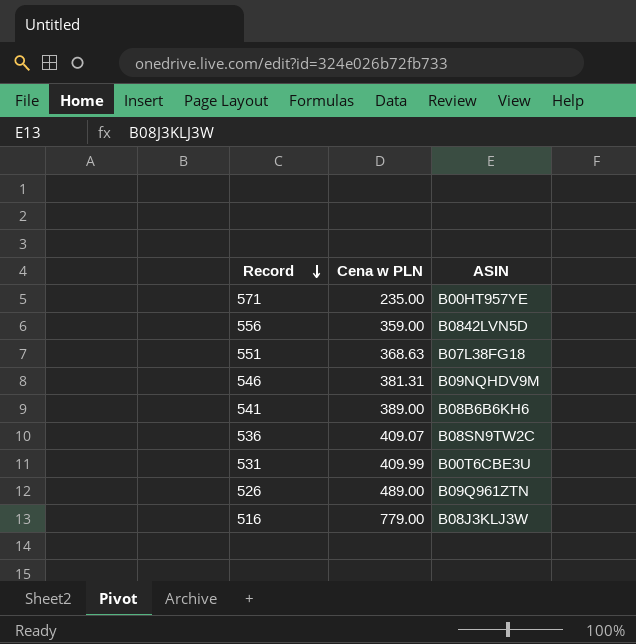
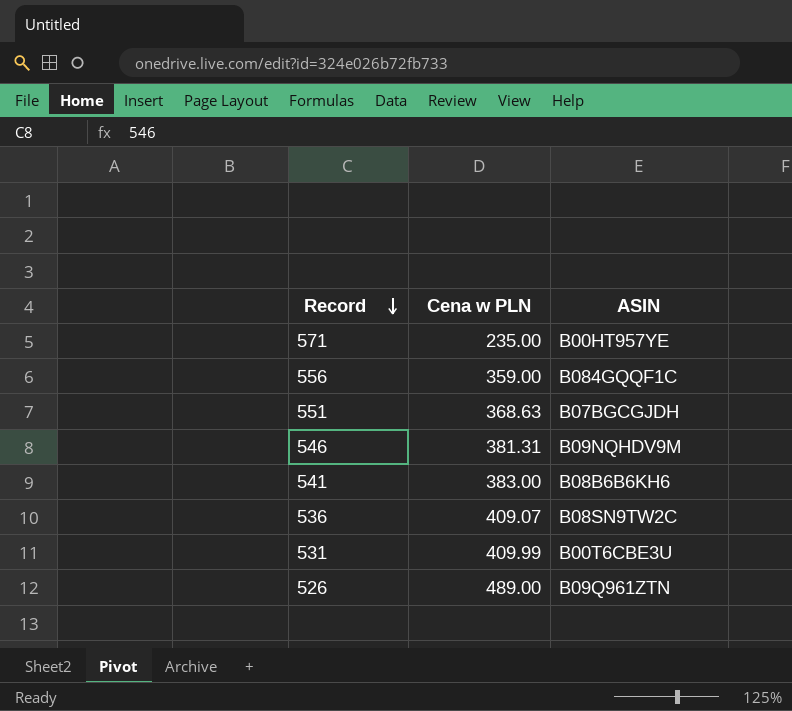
row 516: 779.00 | B08J3KLJ3W -> none
556 | ASIN: B0842LVN5D -> B084GQQF1C
551 | ASIN: B07L38FG18 -> B07BGCGJDH
541 | Cena w PLN: 389.00 -> 383.00

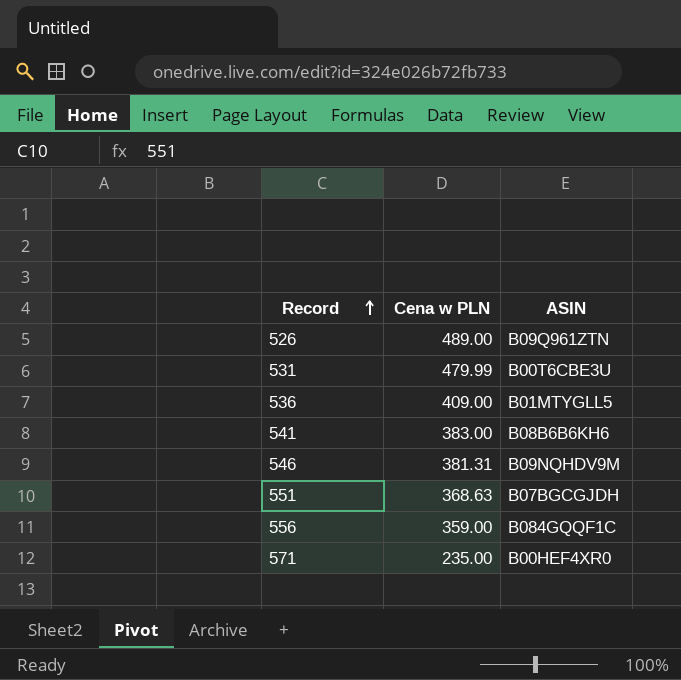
row order: Record descending -> Record ascending
531 | Cena w PLN: 409.99 -> 479.99
536 | Cena w PLN: 409.07 -> 409.00
536 | ASIN: B08SN9TW2C -> B01MTYGLL5
571 | ASIN: B00HT957YE -> B00HEF4XR0

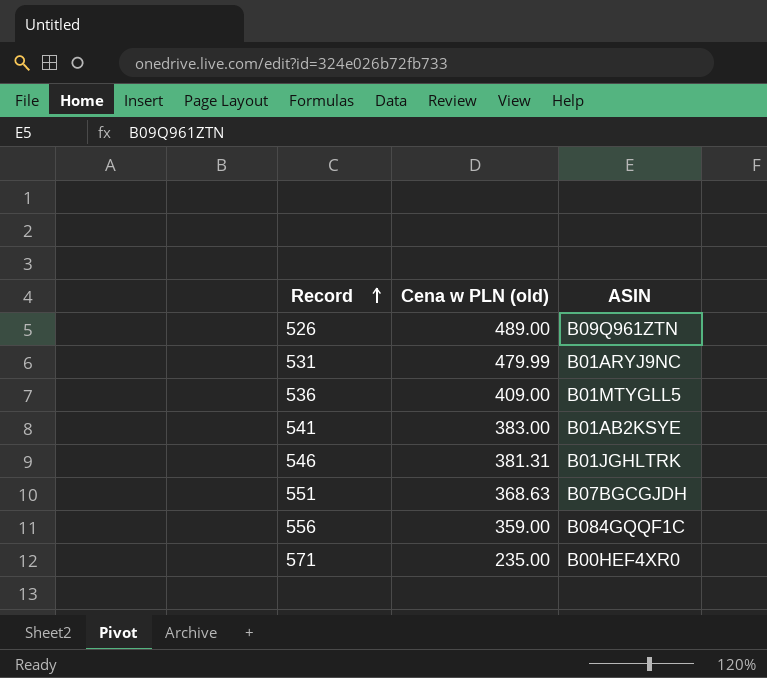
column name: Cena w PLN -> Cena w PLN (old)
531 | ASIN: B00T6CBE3U -> B01ARYJ9NC
541 | ASIN: B08B6B6KH6 -> B01AB2KSYE
546 | ASIN: B09NQHDV9M -> B01JGHLTRK

